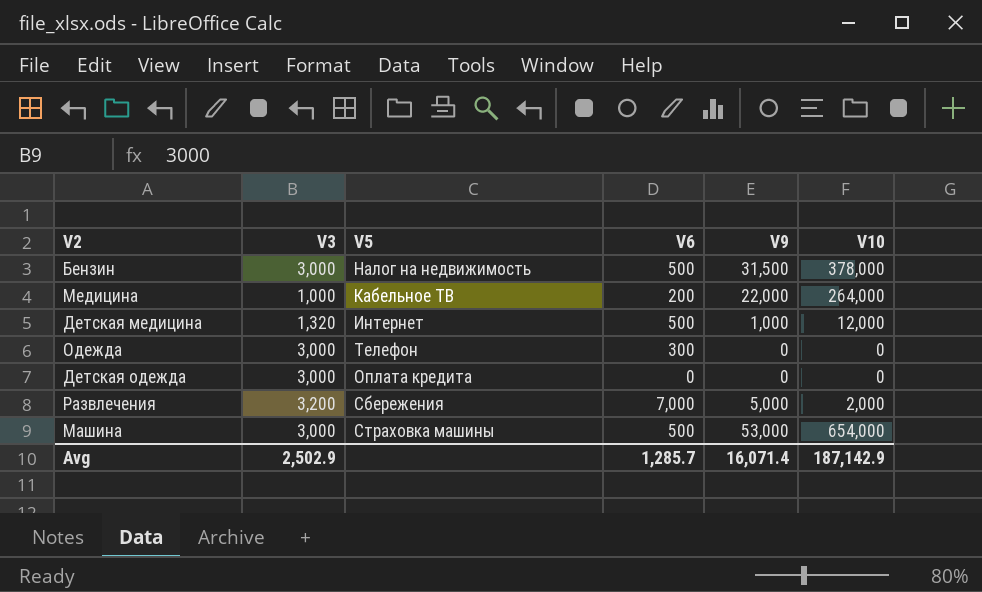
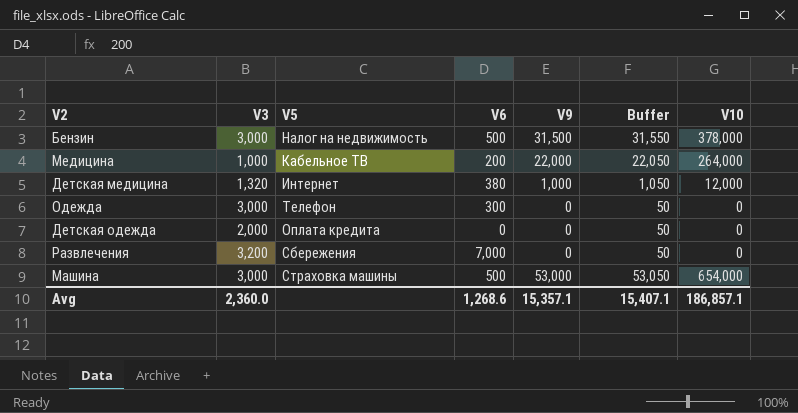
column Buffer | formula: none -> [V9] + 50
Детская медицина | V6: 500 -> 380
Детская одежда | V3: 3,000 -> 2,000
Развлечения | V9: 5,000 -> 0
Развлечения | V10: 2,000 -> 0
Avg | V3: 2,502.9 -> 2,360.0
Avg | V6: 1,285.7 -> 1,268.6
Avg | V9: 16,071.4 -> 15,357.1
Avg | V10: 187,142.9 -> 186,857.1

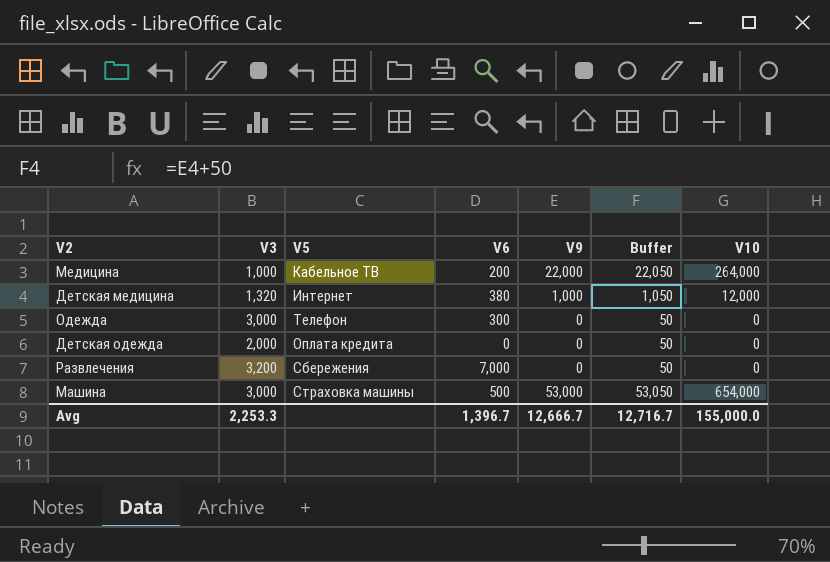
row Бензин: 3,000 | Налог на недвижимость | 500 | 31,500 | 31,550 | 378,000 -> none
Avg | V3: 2,360.0 -> 2,253.3
Avg | V6: 1,268.6 -> 1,396.7
Avg | V9: 15,357.1 -> 12,666.7
Avg | Buffer: 15,407.1 -> 12,716.7
Avg | V10: 186,857.1 -> 155,000.0

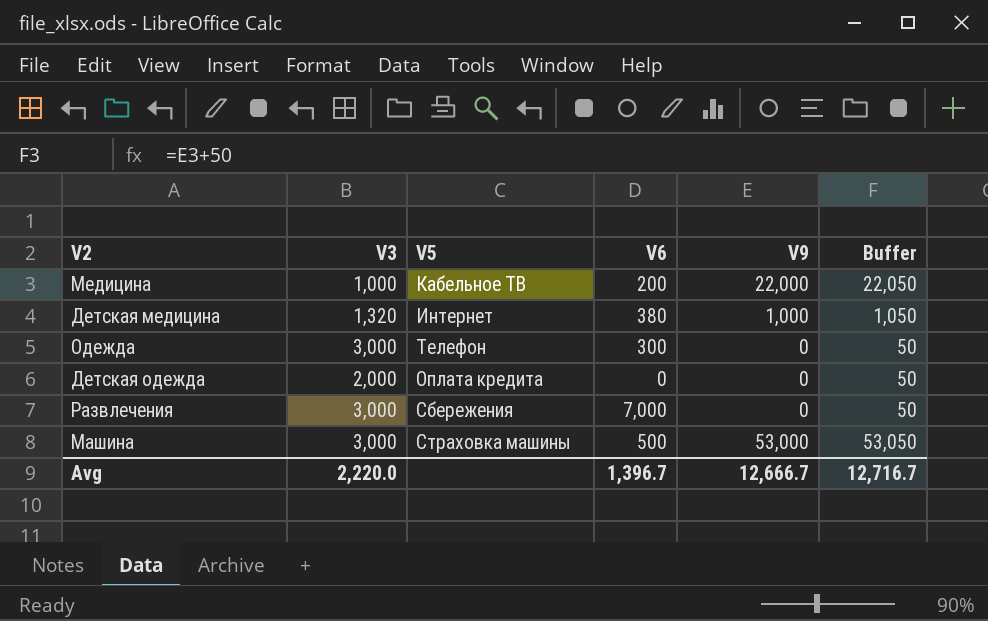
column V10 | position: 7 -> none
Развлечения | V3: 3,200 -> 3,000
Avg | V3: 2,253.3 -> 2,220.0

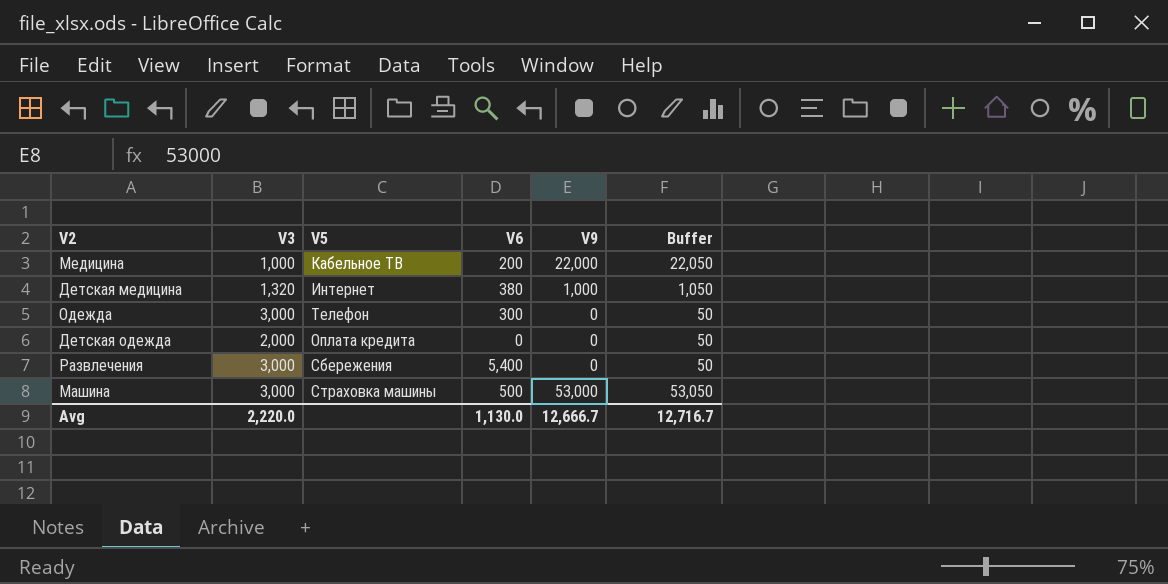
Развлечения | V6: 7,000 -> 5,400
Avg | V6: 1,396.7 -> 1,130.0

